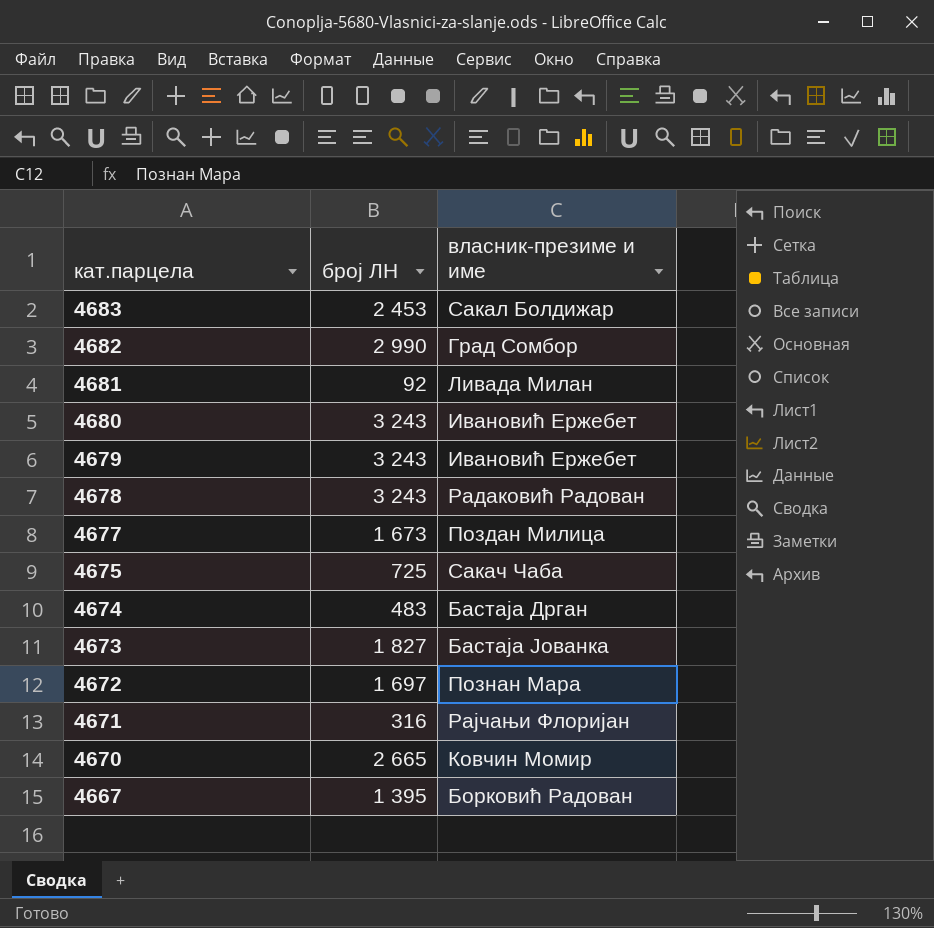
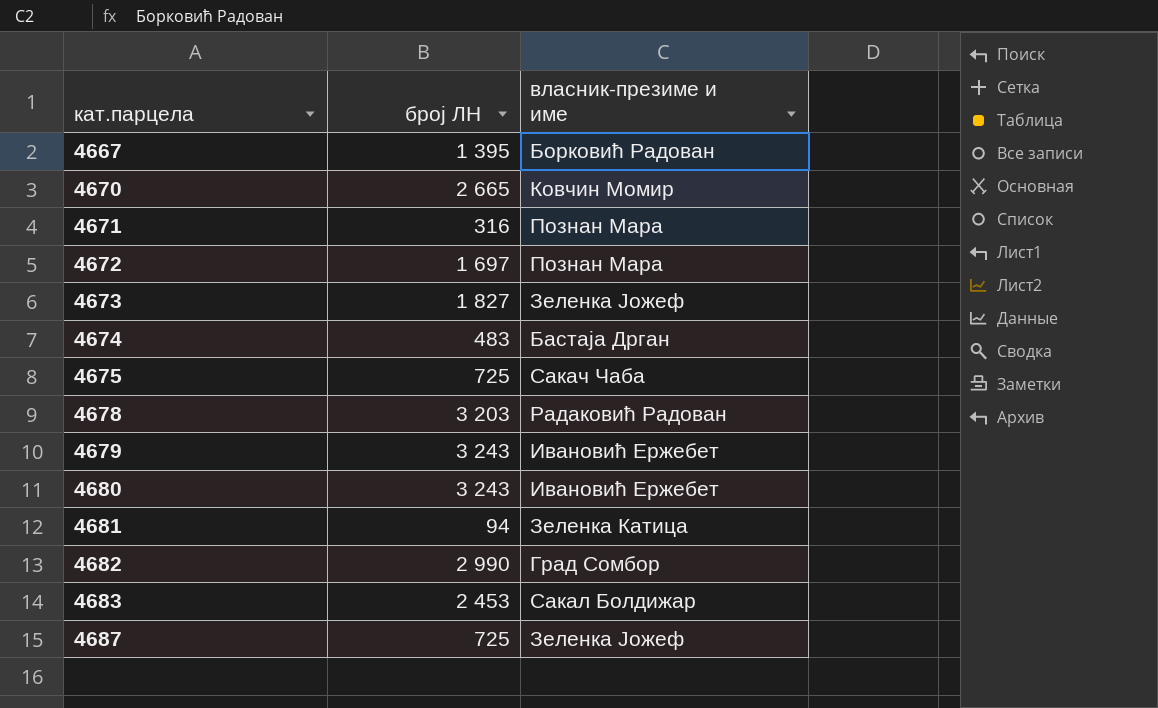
row order: кат.парцела descending -> кат.парцела ascending
row 4677: 1 673 | Поздан Милица -> none
4671 | власник-презиме и име: Рајчањи Флоријан -> Познан Мара
4673 | власник-презиме и име: Бастаја Јованка -> Зеленка Јожеф
4678 | број ЛН: 3 243 -> 3 203
4681 | број ЛН: 92 -> 94
4681 | власник-презиме и име: Ливада Милан -> Зеленка Катица
row 4687: none -> 725 | Зеленка Јожеф

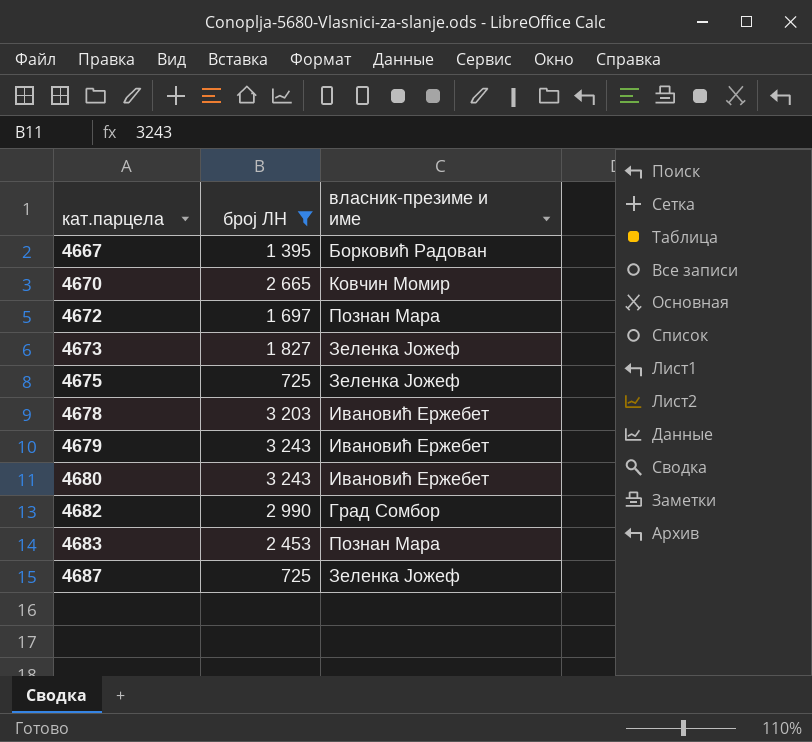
filter: none -> број ЛН >= 725
4675 | власник-презиме и име: Сакач Чаба -> Зеленка Јожеф
4678 | власник-презиме и име: Радаковић Радован -> Ивановић Ержебет
4683 | власник-презиме и име: Сакал Болдижар -> Познан Мара

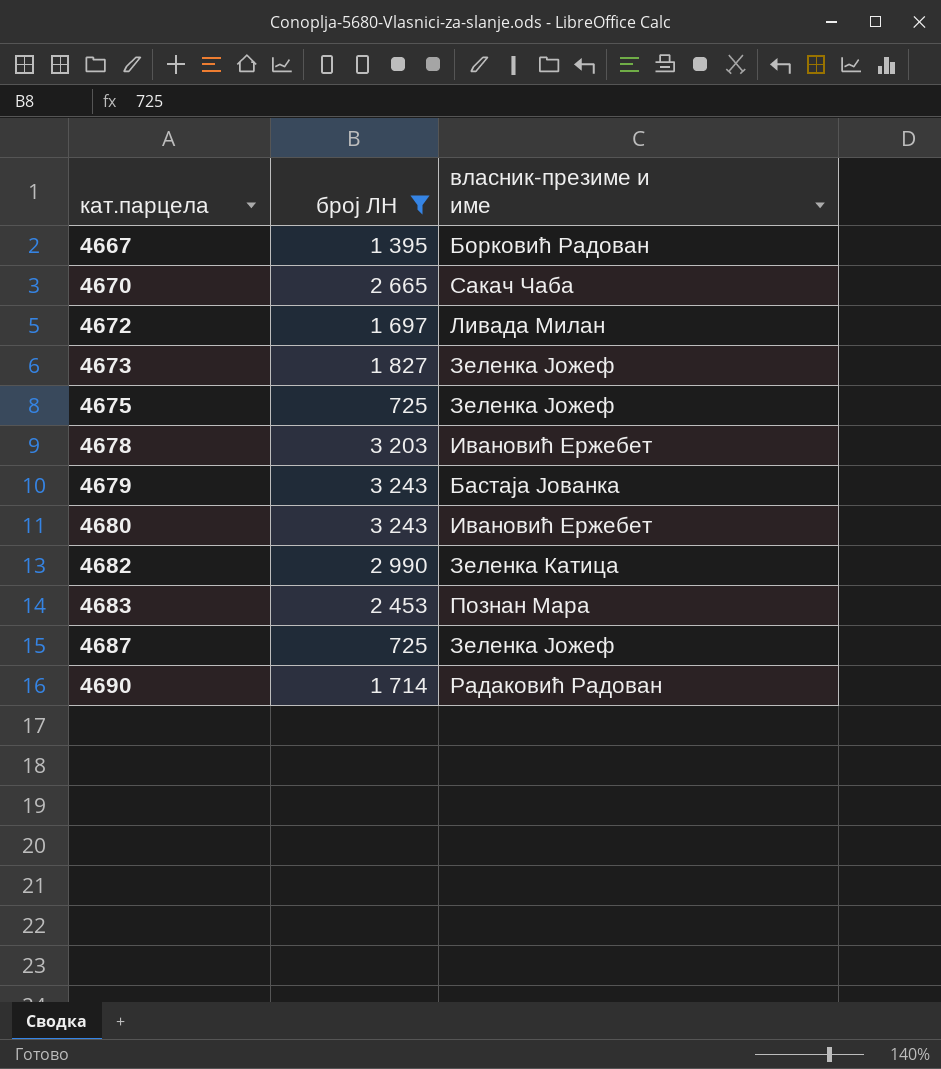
4670 | власник-презиме и име: Ковчин Момир -> Сакач Чаба
4672 | власник-презиме и име: Познан Мара -> Ливада Милан
4679 | власник-презиме и име: Ивановић Ержебет -> Бастаја Јованка
4682 | власник-презиме и име: Град Сомбор -> Зеленка Катица
row 4690: none -> 1 714 | Радаковић Радован

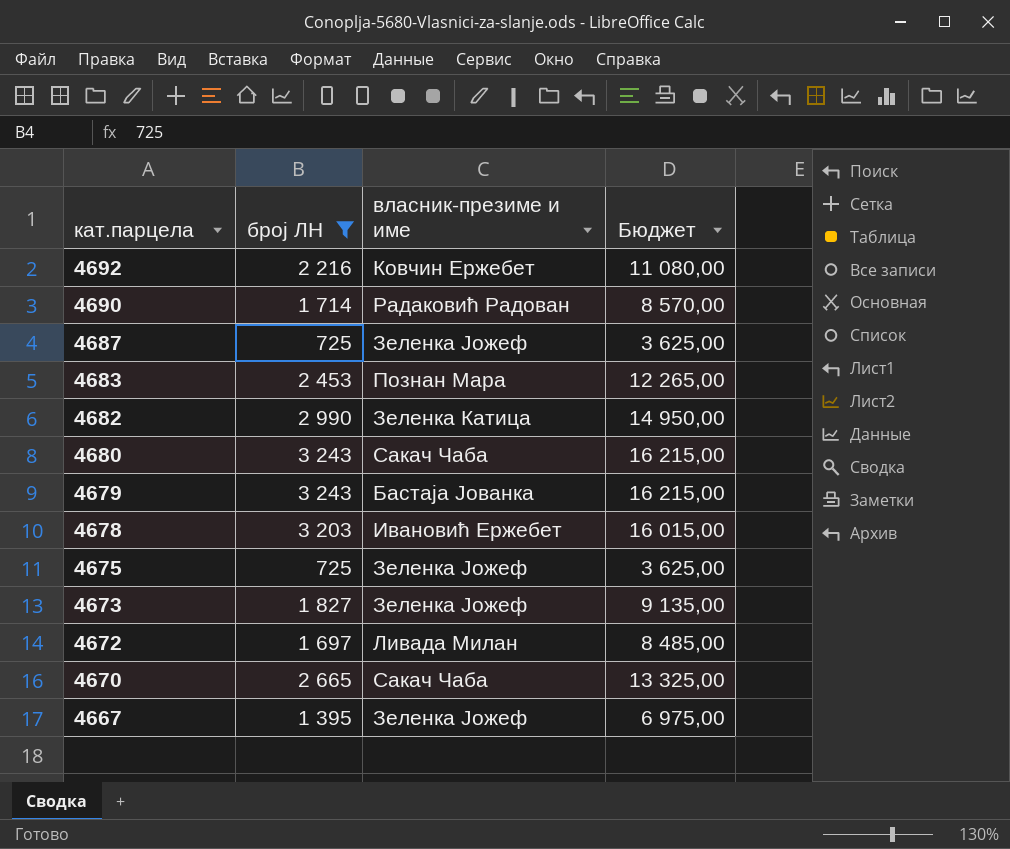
row order: кат.парцела ascending -> кат.парцела descending
column Бюджет | formula: none -> [број ЛН] * 5
row 4692: none -> 2 216 | Ковчин Ержебет | 11 080,00
4680 | власник-презиме и име: Ивановић Ержебет -> Сакач Чаба
4667 | власник-презиме и име: Борковић Радован -> Зеленка Јожеф

